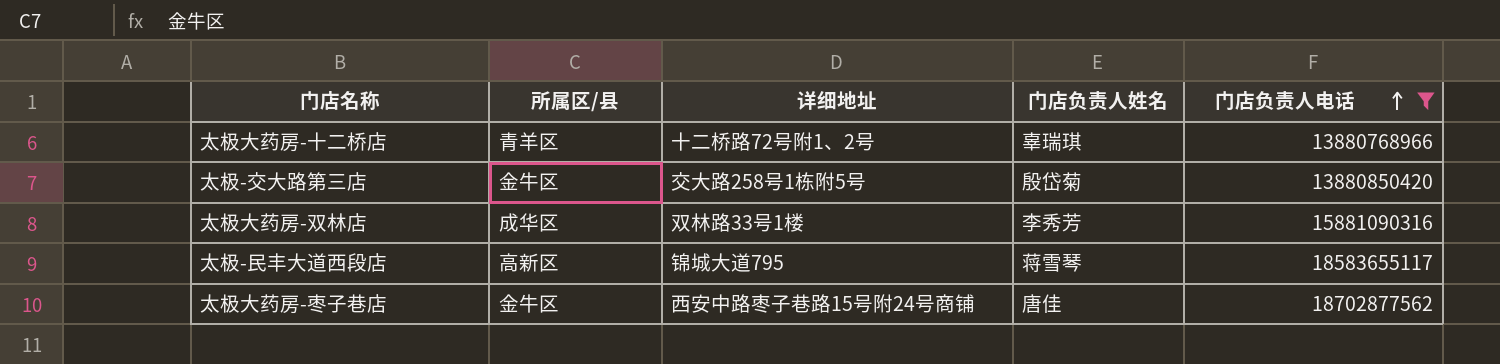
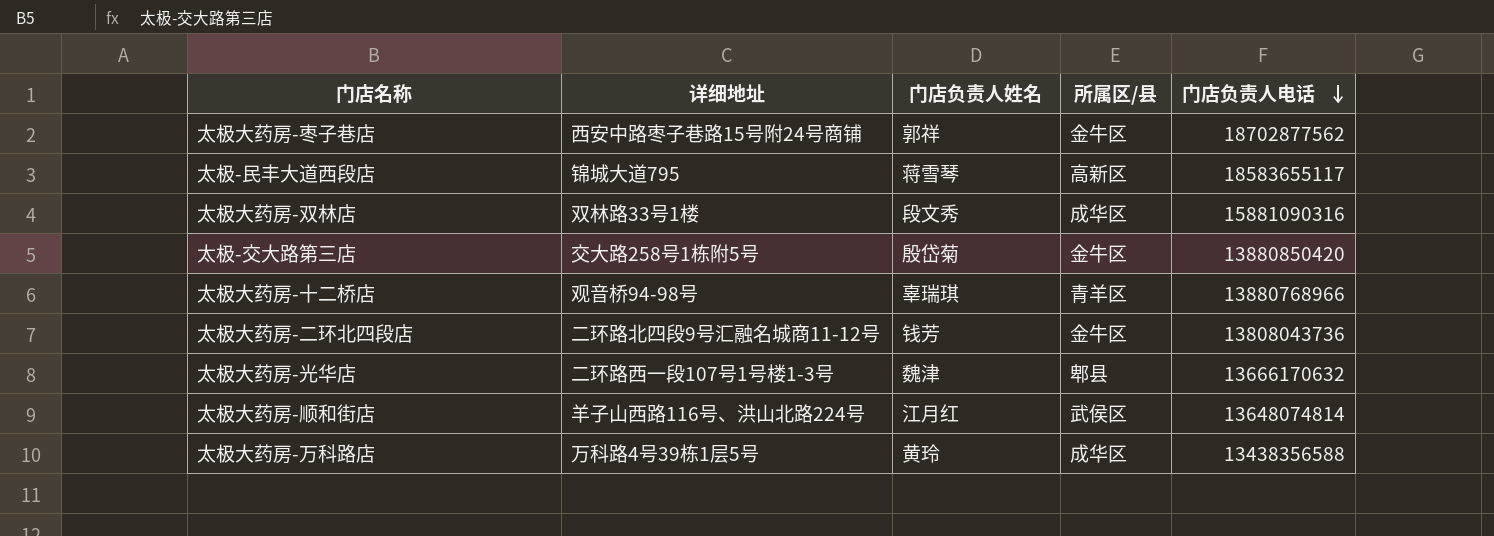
filter: 门店负责人电话 >= 13880768966 -> none
row order: 门店负责人电话 ascending -> 门店负责人电话 descending
column 所属区/县 | position: 2 -> 4
太极大药房-枣子巷店 | 门店负责人姓名: 唐佳 -> 郭祥
太极大药房-双林店 | 门店负责人姓名: 李秀芳 -> 段文秀
太极大药房-十二桥店 | 详细地址: 十二桥路72号附1、2号 -> 观音桥94-98号

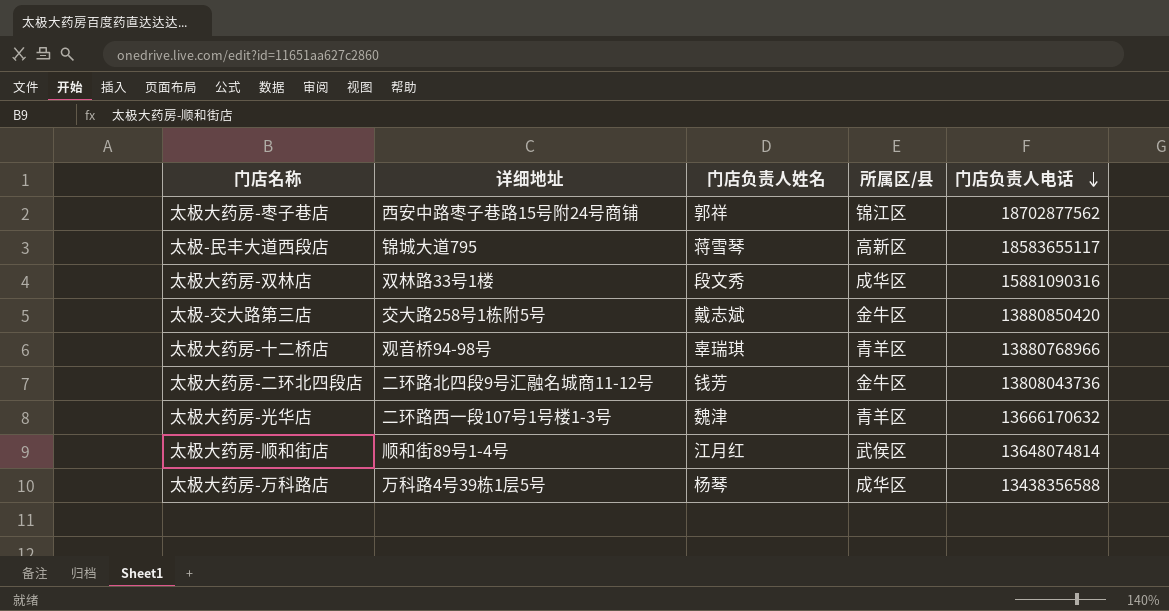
太极大药房-枣子巷店 | 所属区/县: 金牛区 -> 锦江区
太极-交大路第三店 | 门店负责人姓名: 殷岱菊 -> 戴志斌
太极大药房-光华店 | 所属区/县: 郫县 -> 青羊区
太极大药房-顺和街店 | 详细地址: 羊子山西路116号、洪山北路224号 -> 顺和街89号1-4号
太极大药房-万科路店 | 门店负责人姓名: 黄玲 -> 杨琴

